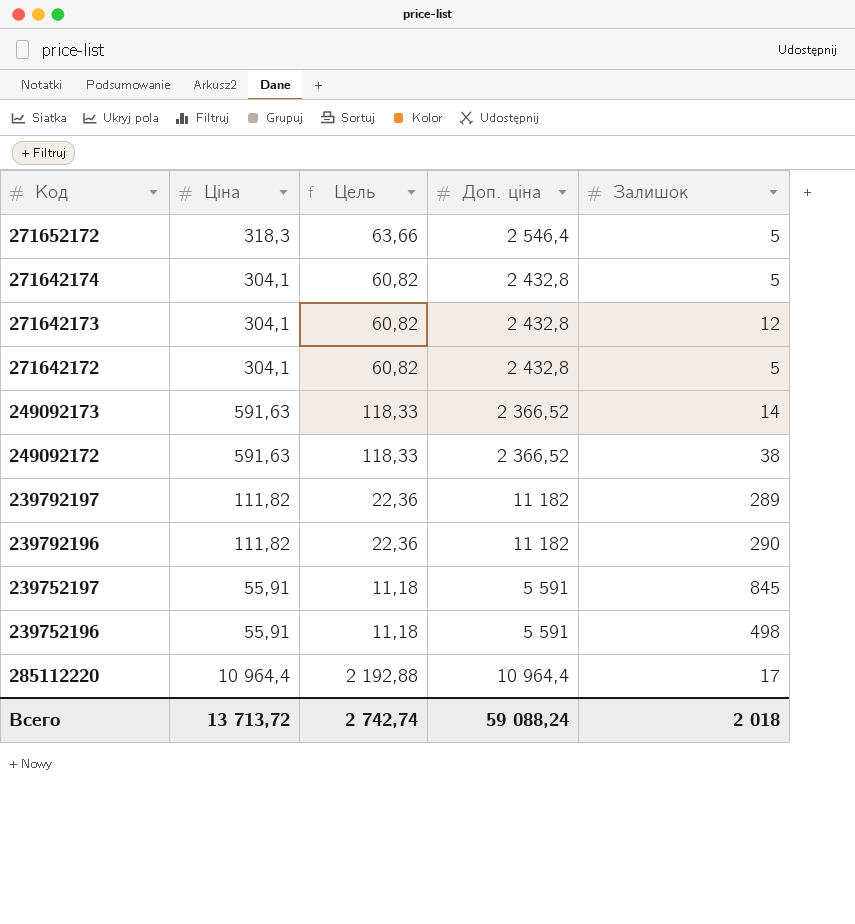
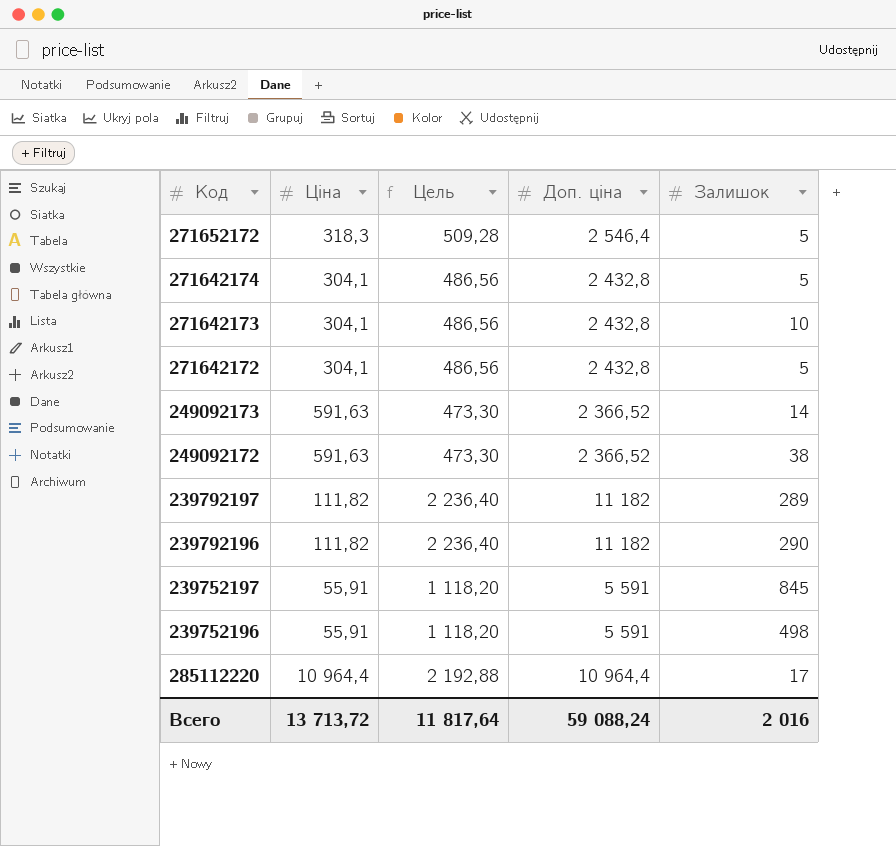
column Цель | formula: [Ціна] * 0,2 -> [Доп. ціна] * 0,2
271642173 | Залишок: 12 -> 10
Всего | Цель: 2 742,74 -> 11 817,64
Всего | Залишок: 2 018 -> 2 016

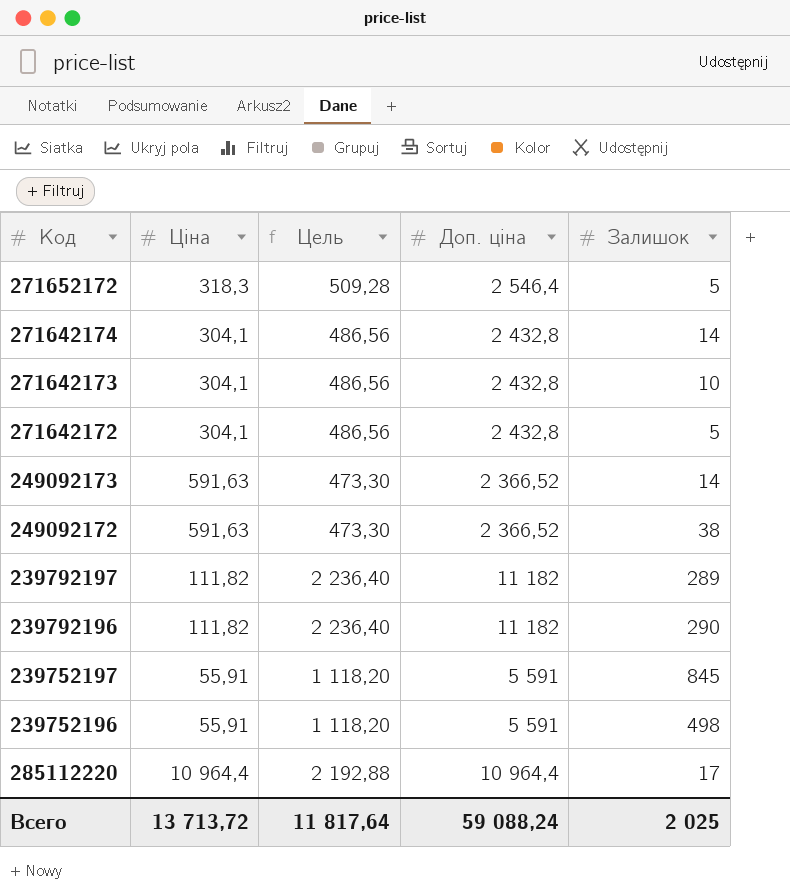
271642174 | Залишок: 5 -> 14
Всего | Залишок: 2 016 -> 2 025

